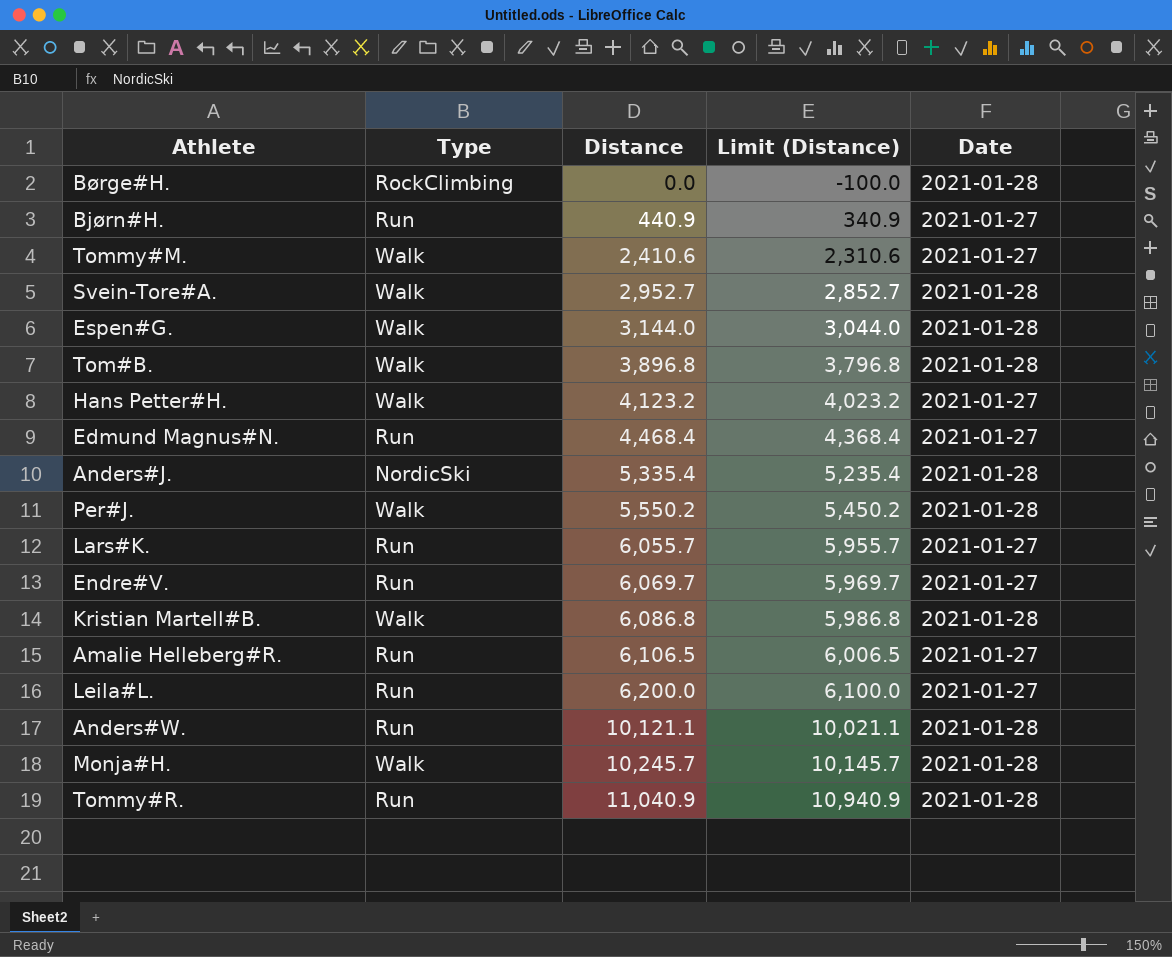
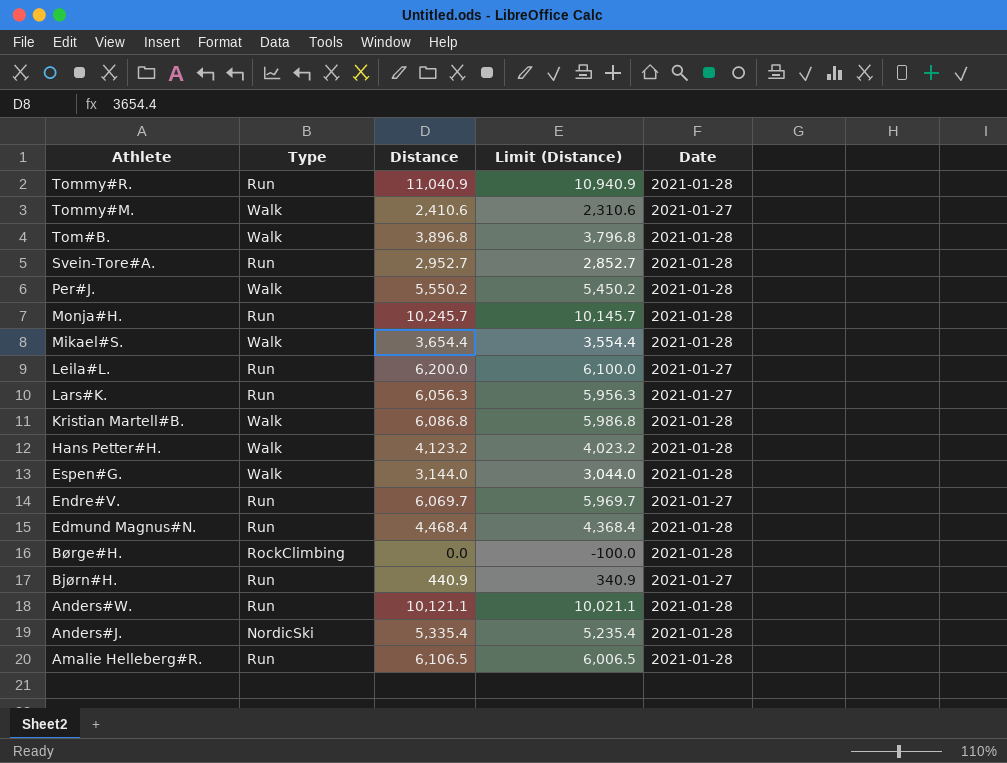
row order: Distance ascending -> Athlete descending
Svein-Tore#A. | Type: Walk -> Run
Monja#H. | Type: Walk -> Run
row Mikael#S.: none -> Walk | 3,654.4 | 3,554.4 | 2021-01-28
Lars#K. | Distance: 6,055.7 -> 6,056.3
Lars#K. | Limit (Distance): 5,955.7 -> 5,956.3
Hans Petter#H. | Date: 2021-01-27 -> 2021-01-28
Edmund Magnus#N. | Date: 2021-01-27 -> 2021-01-28
Amalie Helleberg#R. | Date: 2021-01-27 -> 2021-01-28

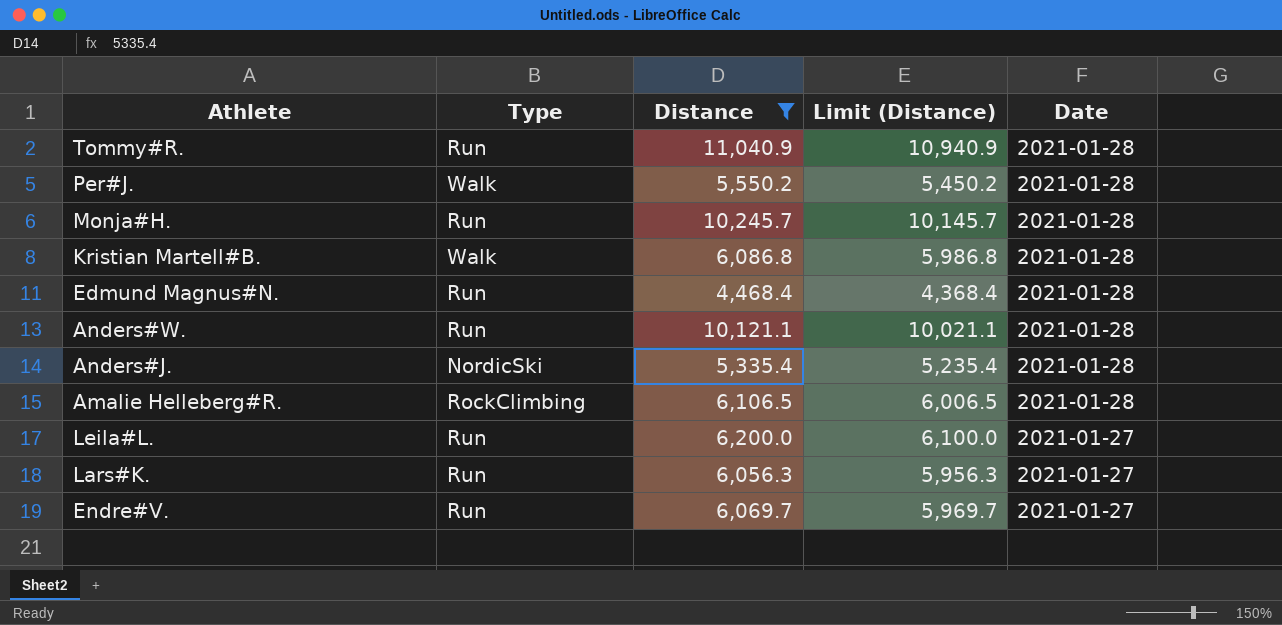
filter: none -> Distance >= 4,468.4
row order: Athlete descending -> Date descending
Amalie Helleberg#R. | Type: Run -> RockClimbing

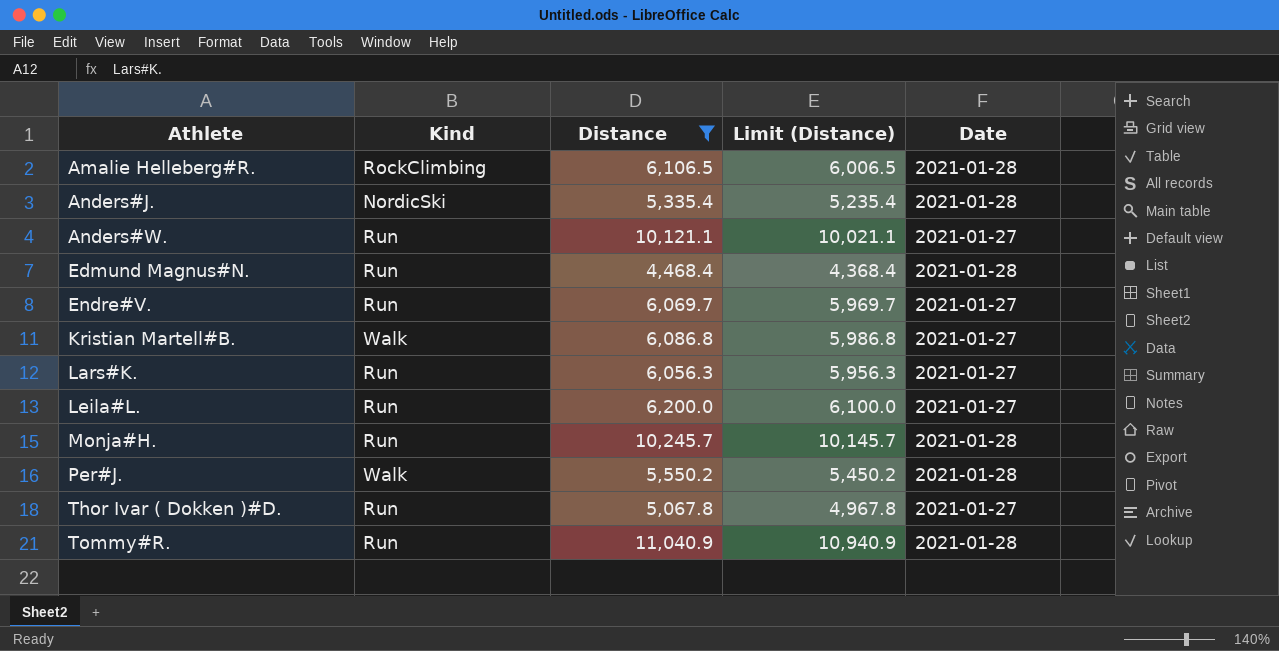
row order: Date descending -> Athlete ascending
column name: Type -> Kind
Anders#W. | Date: 2021-01-28 -> 2021-01-27
Kristian Martell#B. | Date: 2021-01-28 -> 2021-01-27
row Thor Ivar ( Dokken )#D.: none -> Run | 5,067.8 | 4,967.8 | 2021-01-27

